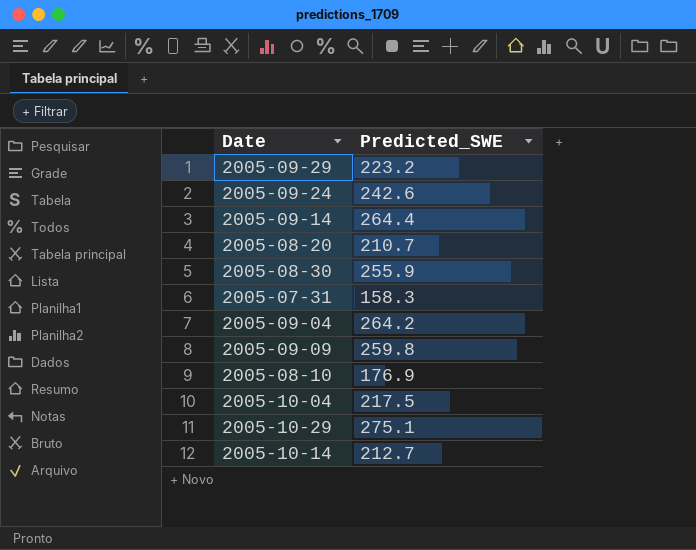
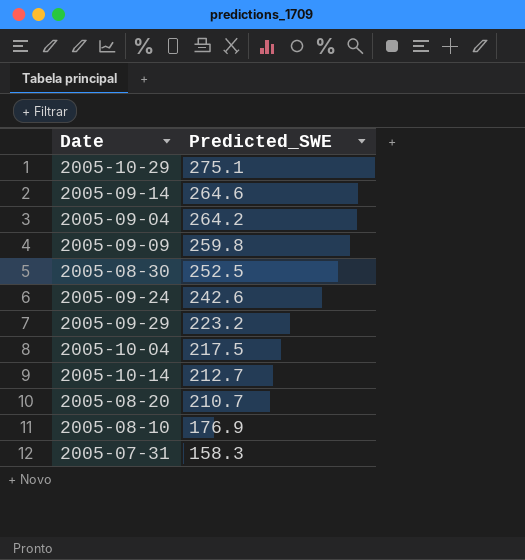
row order: none -> Predicted_SWE descending
2005-09-14 | Predicted_SWE: 264.4 -> 264.6
2005-08-30 | Predicted_SWE: 255.9 -> 252.5

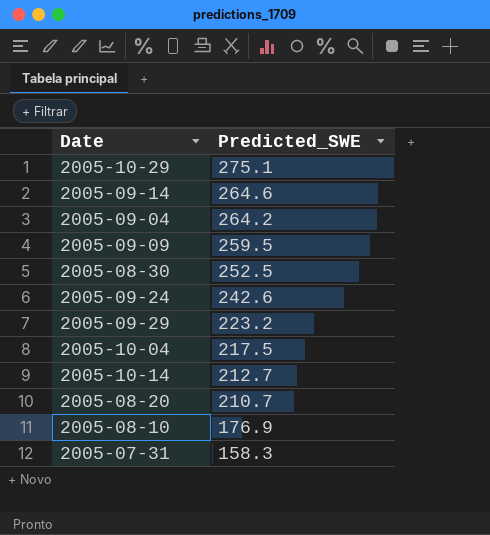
2005-09-09 | Predicted_SWE: 259.8 -> 259.5

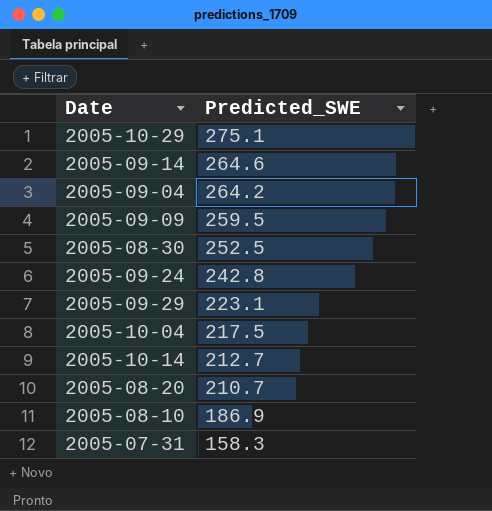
2005-09-24 | Predicted_SWE: 242.6 -> 242.8
2005-09-29 | Predicted_SWE: 223.2 -> 223.1
2005-08-10 | Predicted_SWE: 176.9 -> 186.9

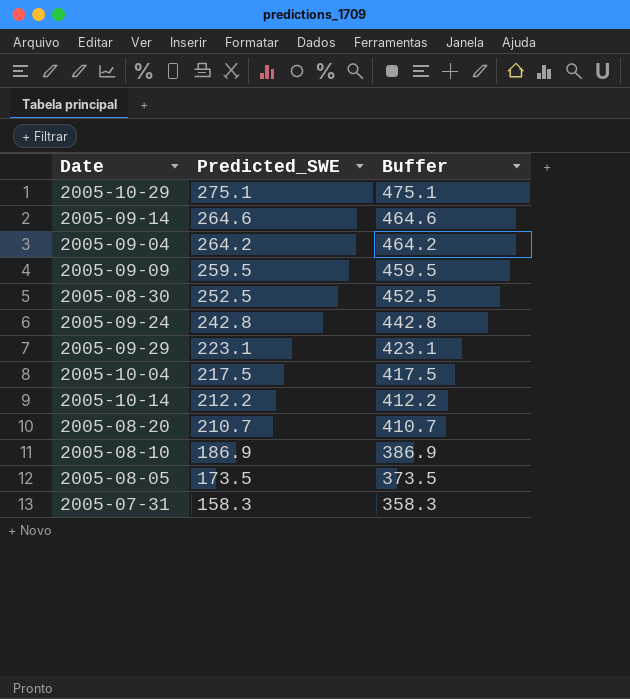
column Buffer | formula: none -> [Predicted_SWE] + 200
2005-10-14 | Predicted_SWE: 212.7 -> 212.2
row 2005-08-05: none -> 173.5 | 373.5

